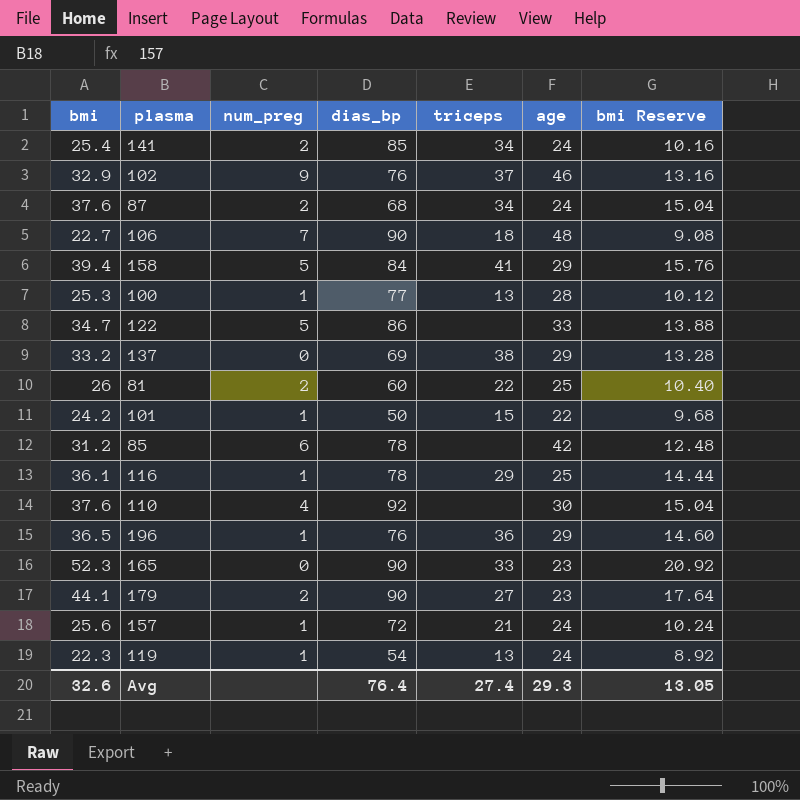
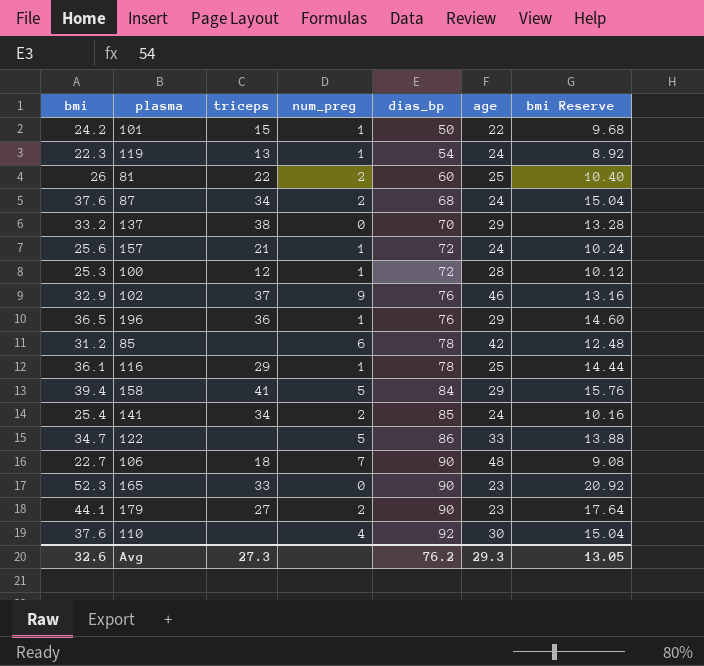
row order: none -> dias_bp ascending
column triceps | position: 5 -> 3
137 | dias_bp: 69 -> 70
100 | triceps: 13 -> 12
100 | dias_bp: 77 -> 72
Avg | triceps: 27.4 -> 27.3
Avg | dias_bp: 76.4 -> 76.2

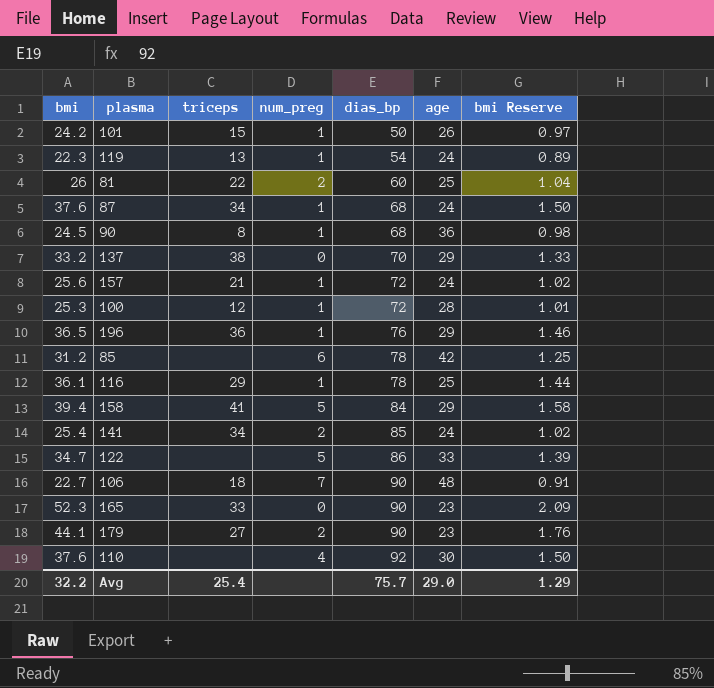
column bmi Reserve | formula: [bmi] * 0.4 -> [bmi] * 0.04
row 102: 32.9 | 37 | 9 | 76 | 46 | 13.16 -> none
101 | age: 22 -> 26
87 | num_preg: 2 -> 1
row 90: none -> 24.5 | 8 | 1 | 68 | 36 | 0.98
Avg | bmi: 32.6 -> 32.2
Avg | triceps: 27.3 -> 25.4
Avg | dias_bp: 76.2 -> 75.7
Avg | age: 29.3 -> 29.0
Avg | bmi Reserve: 13.05 -> 1.29

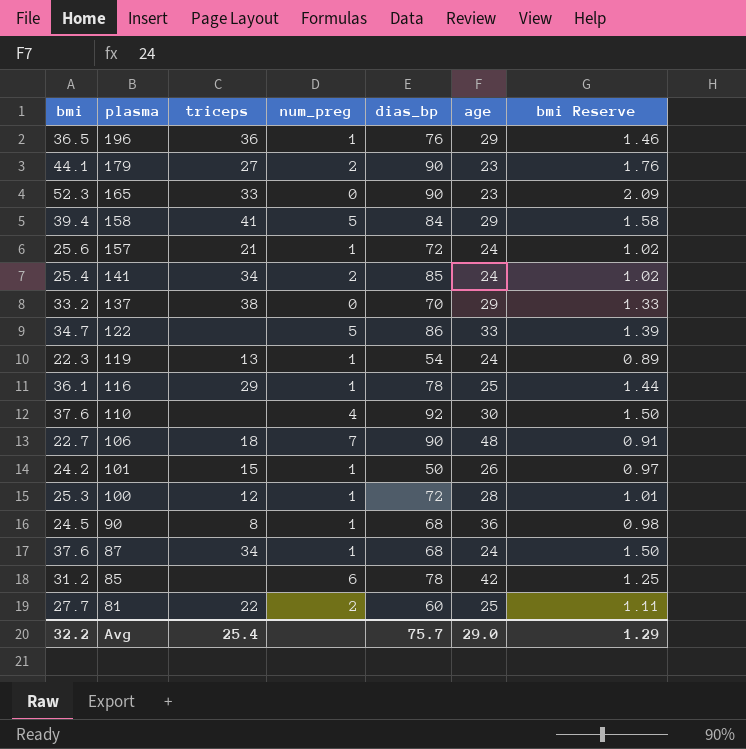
row order: dias_bp ascending -> plasma descending
81 | bmi: 26 -> 27.7
81 | bmi Reserve: 1.04 -> 1.11

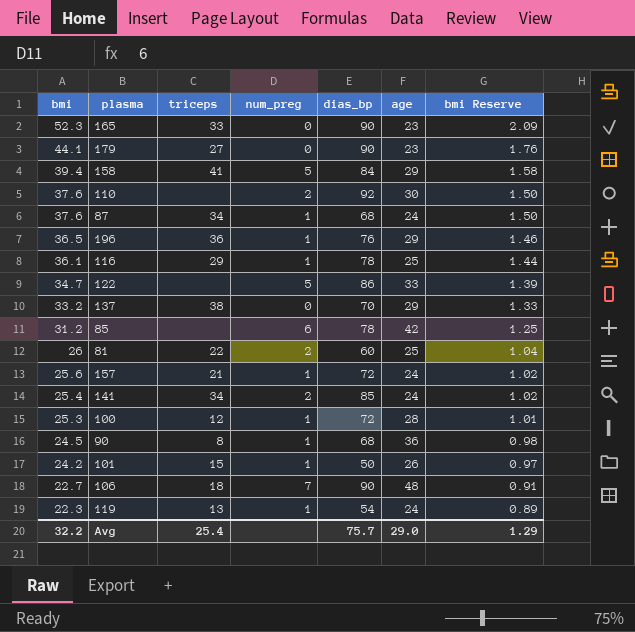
row order: plasma descending -> bmi descending
179 | num_preg: 2 -> 0
110 | num_preg: 4 -> 2
81 | bmi: 27.7 -> 26
81 | bmi Reserve: 1.11 -> 1.04

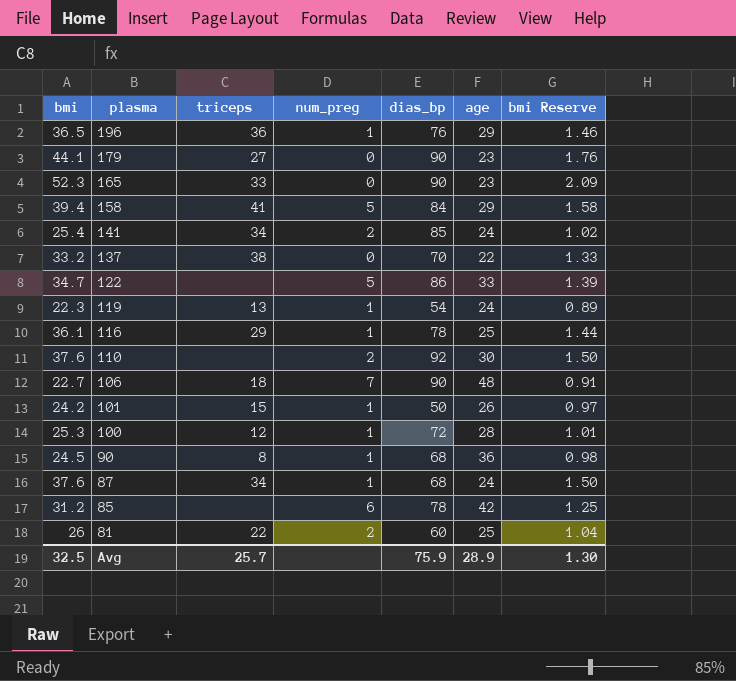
row order: bmi descending -> plasma descending
row 157: 25.6 | 21 | 1 | 72 | 24 | 1.02 -> none
137 | age: 29 -> 22
Avg | bmi: 32.2 -> 32.5
Avg | triceps: 25.4 -> 25.7
Avg | dias_bp: 75.7 -> 75.9
Avg | age: 29.0 -> 28.9
Avg | bmi Reserve: 1.29 -> 1.30

